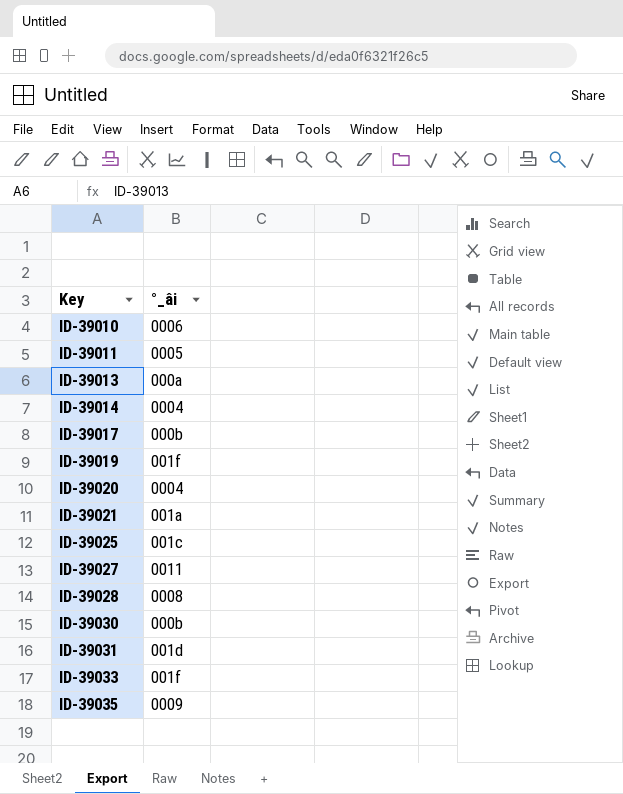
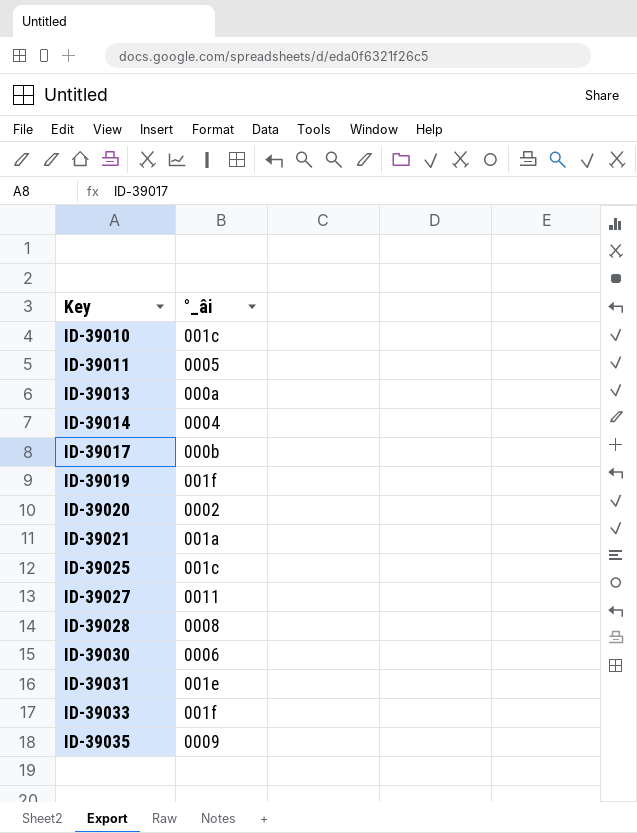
ID-39010 | °_âi: 0006 -> 001c
ID-39020 | °_âi: 0004 -> 0002
ID-39030 | °_âi: 000b -> 0006
ID-39031 | °_âi: 001d -> 001e

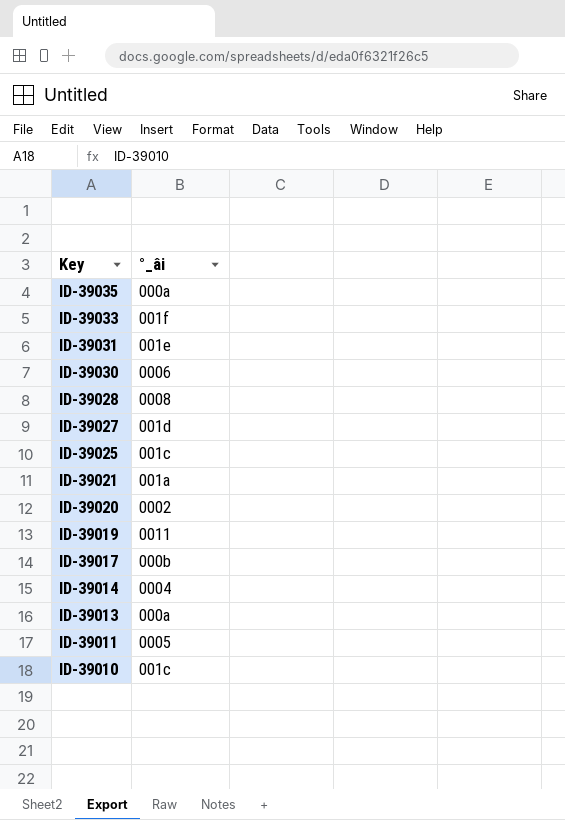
row order: Key ascending -> Key descending
ID-39035 | °_âi: 0009 -> 000a
ID-39027 | °_âi: 0011 -> 001d
ID-39019 | °_âi: 001f -> 0011

